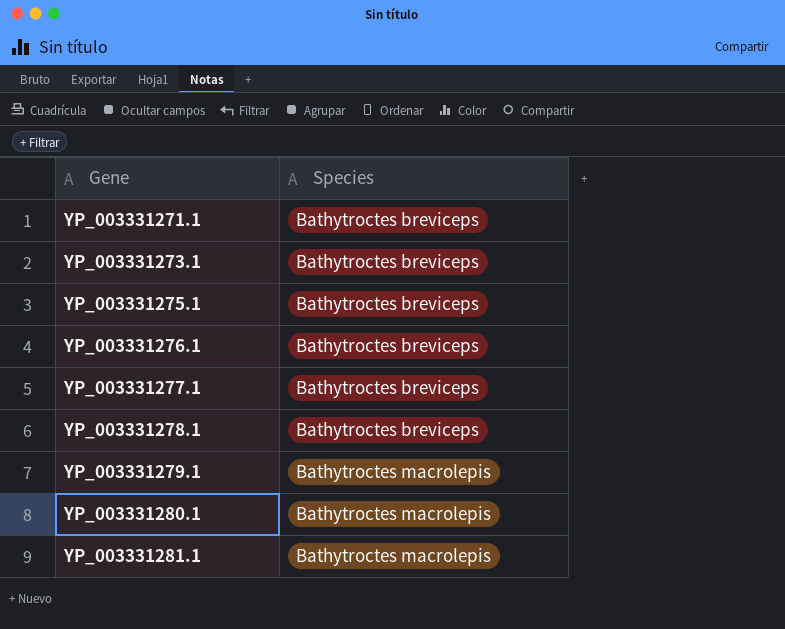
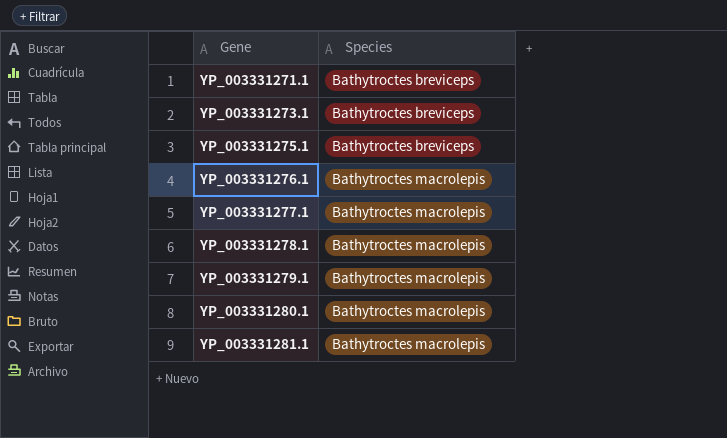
YP_003331276.1 | Species: Bathytroctes breviceps -> Bathytroctes macrolepis
YP_003331277.1 | Species: Bathytroctes breviceps -> Bathytroctes macrolepis
YP_003331278.1 | Species: Bathytroctes breviceps -> Bathytroctes macrolepis

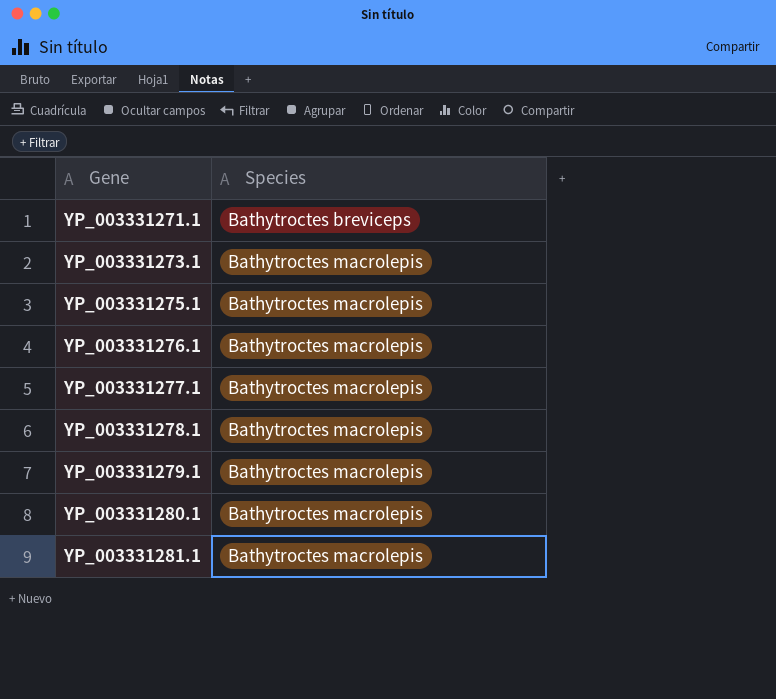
YP_003331273.1 | Species: Bathytroctes breviceps -> Bathytroctes macrolepis
YP_003331275.1 | Species: Bathytroctes breviceps -> Bathytroctes macrolepis

